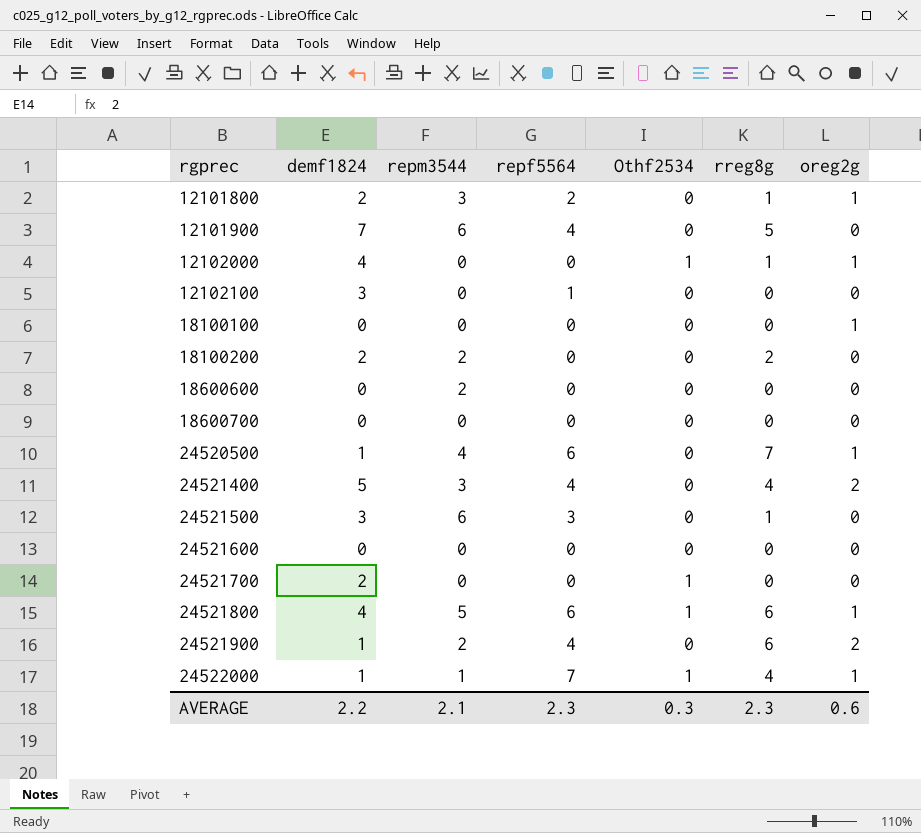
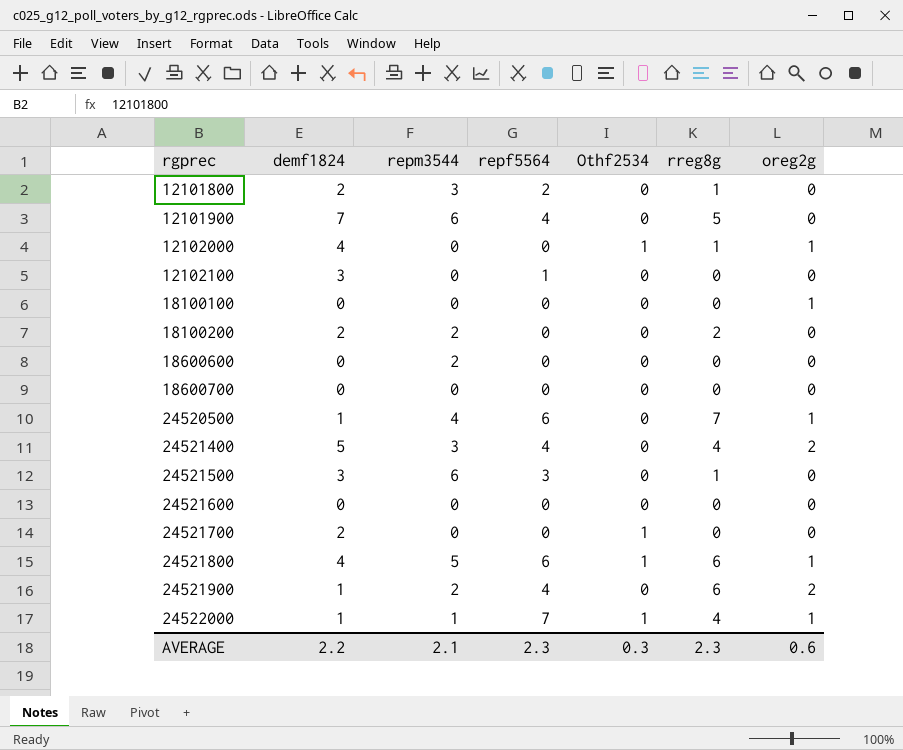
12101800 | oreg2g: 1 -> 0

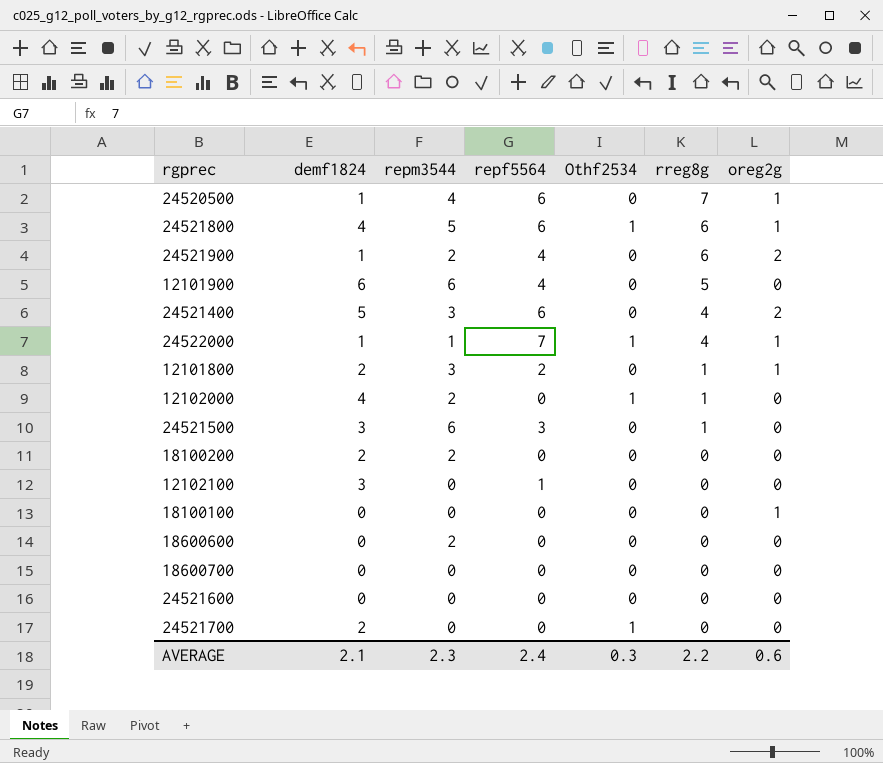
row order: rgprec ascending -> rreg8g descending
12101900 | demf1824: 7 -> 6
24521400 | repf5564: 4 -> 6
12101800 | oreg2g: 0 -> 1
12102000 | repm3544: 0 -> 2
12102000 | oreg2g: 1 -> 0
18100200 | rreg8g: 2 -> 0
AVERAGE | demf1824: 2.2 -> 2.1
AVERAGE | repm3544: 2.1 -> 2.3
AVERAGE | repf5564: 2.3 -> 2.4
AVERAGE | rreg8g: 2.3 -> 2.2

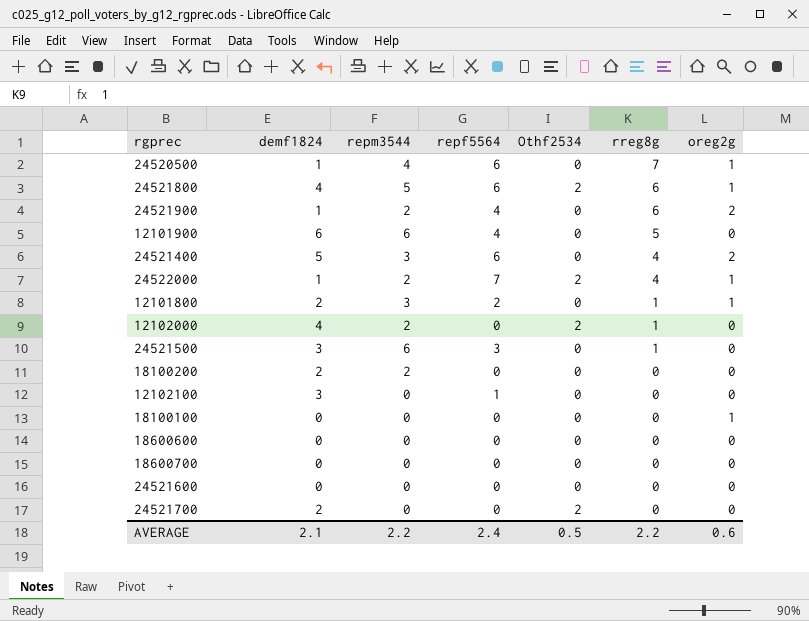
24521800 | Othf2534: 1 -> 2
24522000 | repm3544: 1 -> 2
24522000 | Othf2534: 1 -> 2
12102000 | Othf2534: 1 -> 2
18600600 | repm3544: 2 -> 0
24521700 | Othf2534: 1 -> 2
AVERAGE | repm3544: 2.3 -> 2.2
AVERAGE | Othf2534: 0.3 -> 0.5

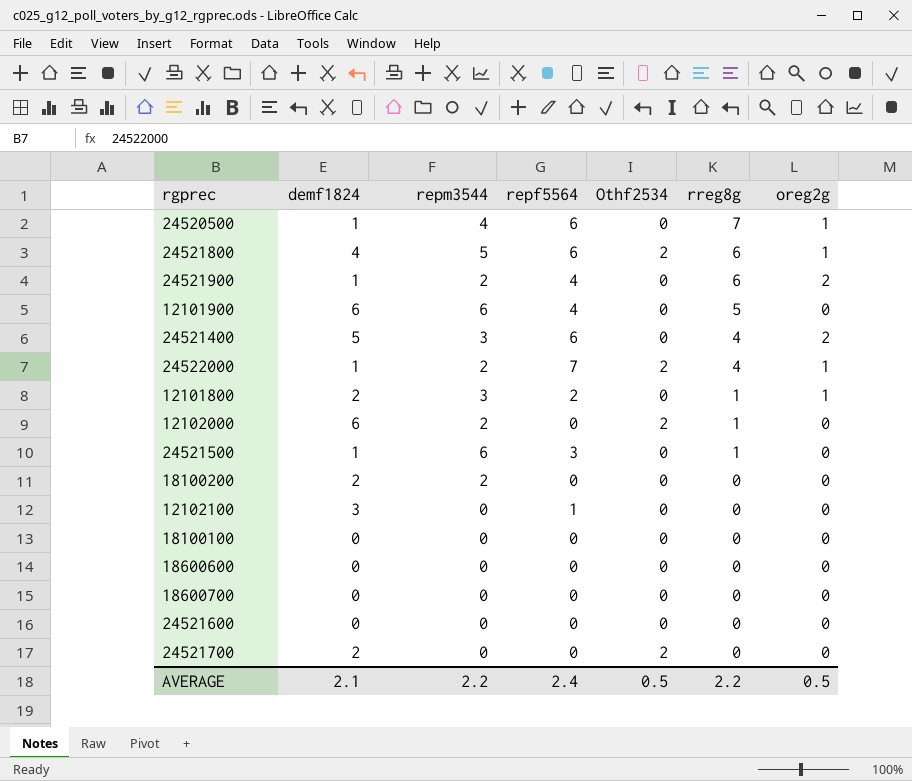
12102000 | demf1824: 4 -> 6
24521500 | demf1824: 3 -> 1
18100100 | oreg2g: 1 -> 0
AVERAGE | oreg2g: 0.6 -> 0.5

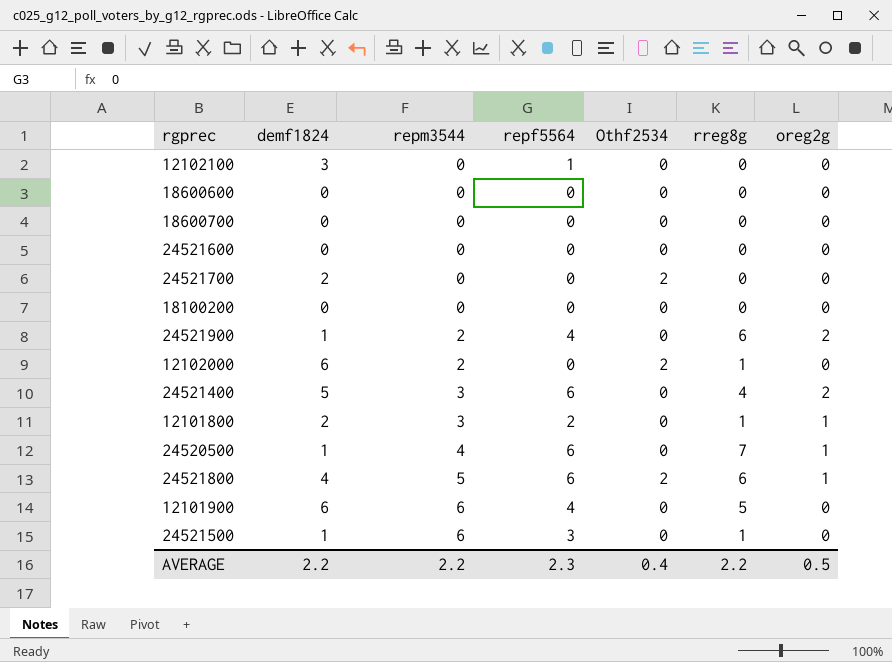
row order: rreg8g descending -> repm3544 ascending
row 24522000: 1 | 2 | 7 | 2 | 4 | 1 -> none
row 18100100: 0 | 0 | 0 | 0 | 0 | 0 -> none
18100200 | demf1824: 2 -> 0
18100200 | repm3544: 2 -> 0
AVERAGE | demf1824: 2.1 -> 2.2
AVERAGE | repf5564: 2.4 -> 2.3
AVERAGE | Othf2534: 0.5 -> 0.4

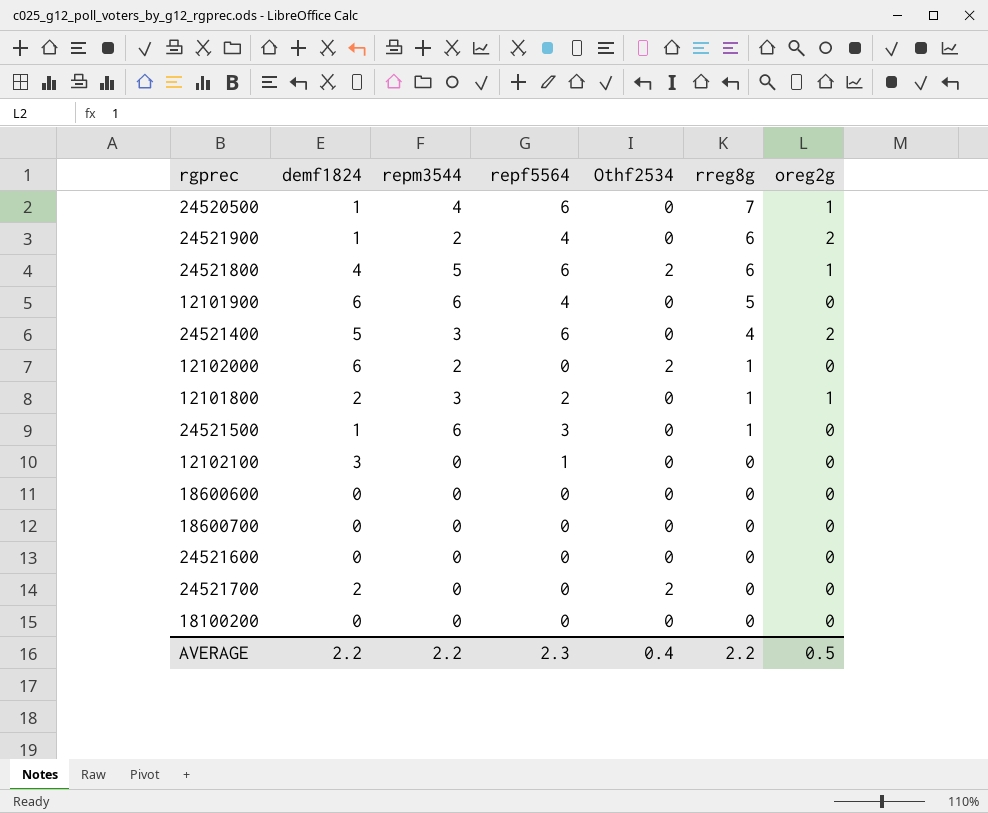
row order: repm3544 ascending -> rreg8g descending

